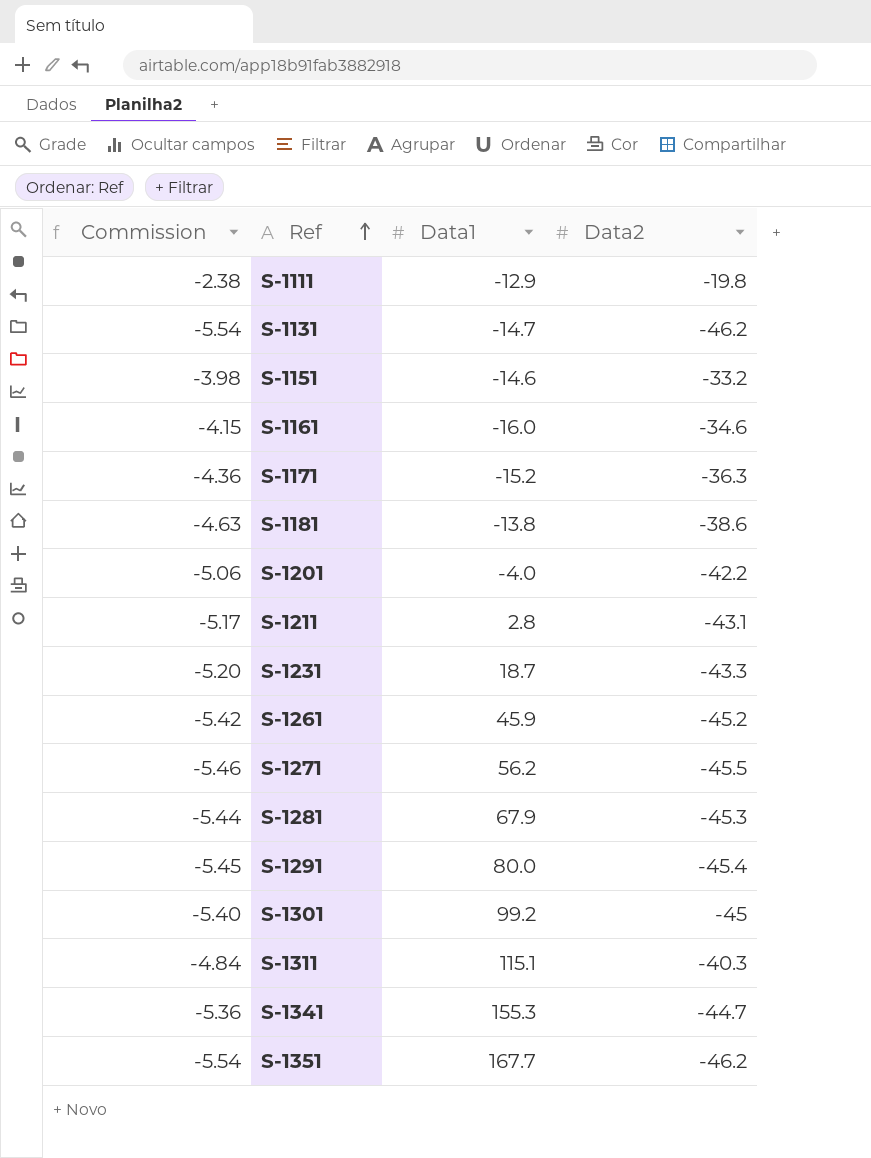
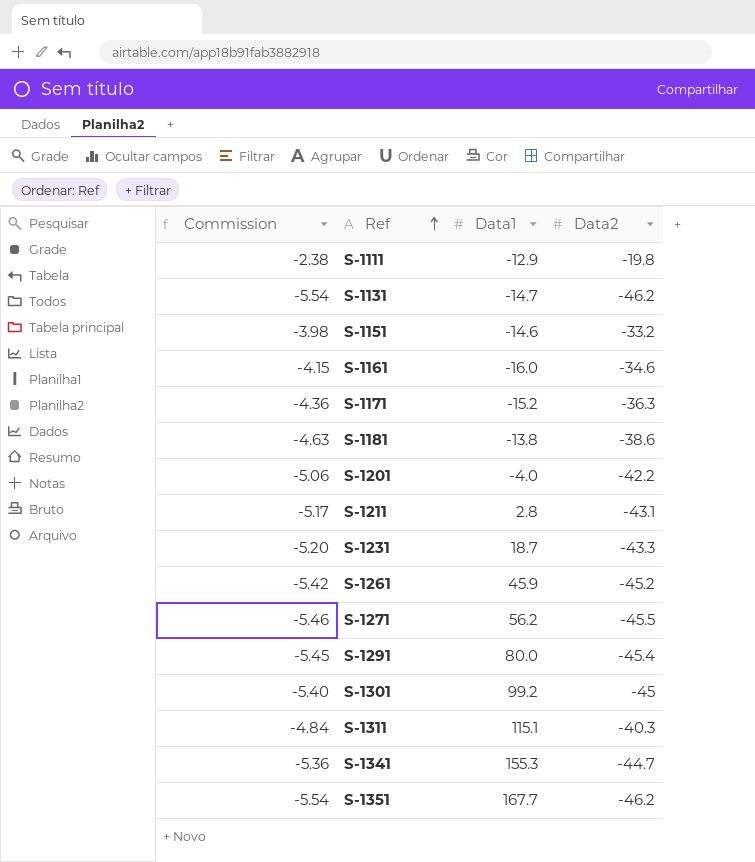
row S-1281: -5.44 | 67.9 | -45.3 -> none

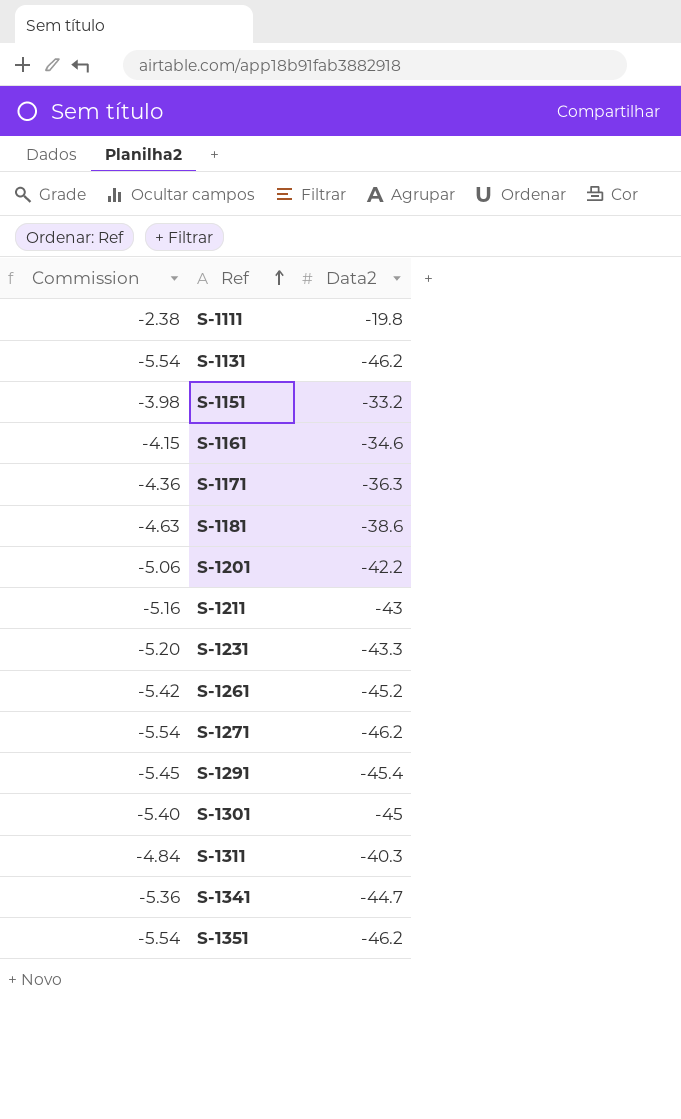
column Data1 | position: 3 -> none
S-1211 | Commission: -5.17 -> -5.16
S-1211 | Data2: -43.1 -> -43
S-1271 | Commission: -5.46 -> -5.54
S-1271 | Data2: -45.5 -> -46.2

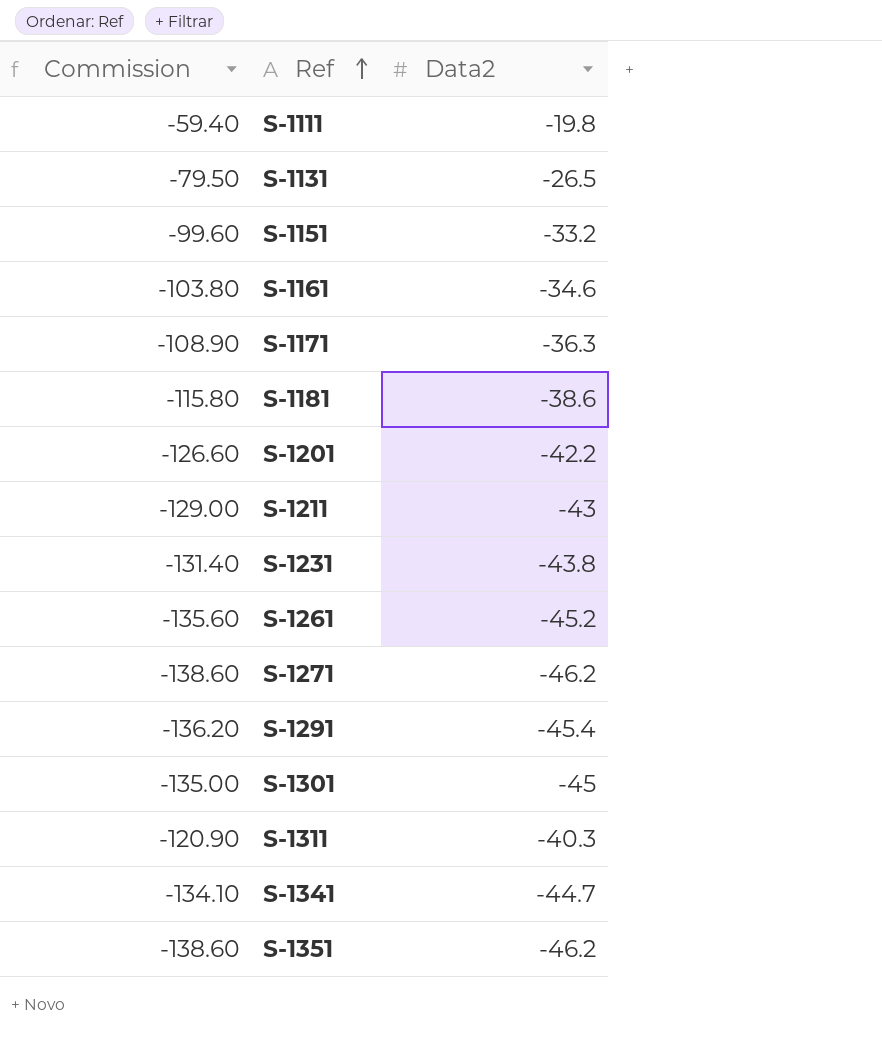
column Commission | formula: [Data2] * 0.12 -> [Data2] * 3
S-1131 | Data2: -46.2 -> -26.5
S-1231 | Data2: -43.3 -> -43.8

